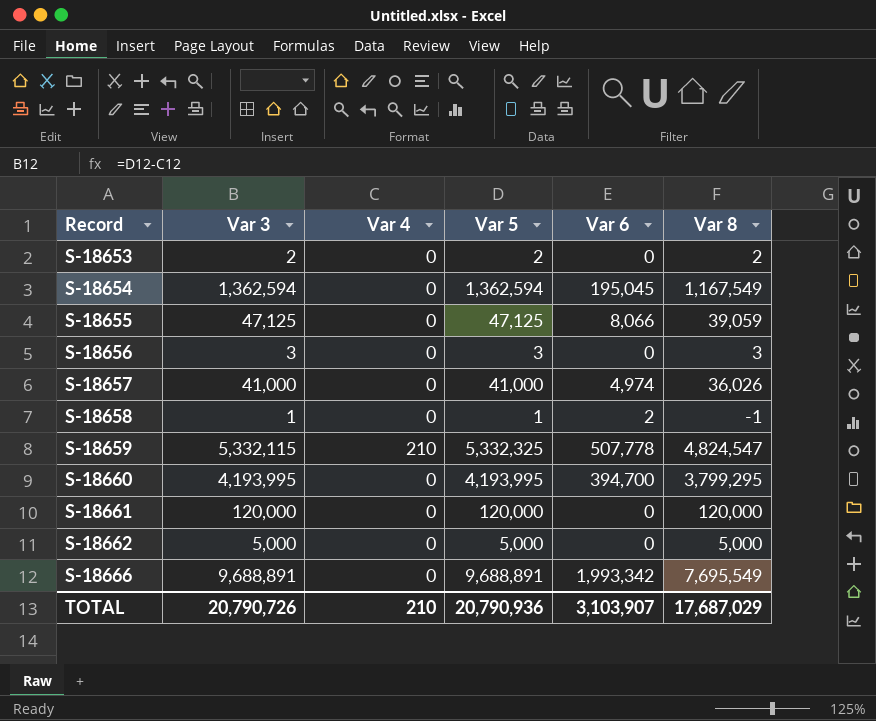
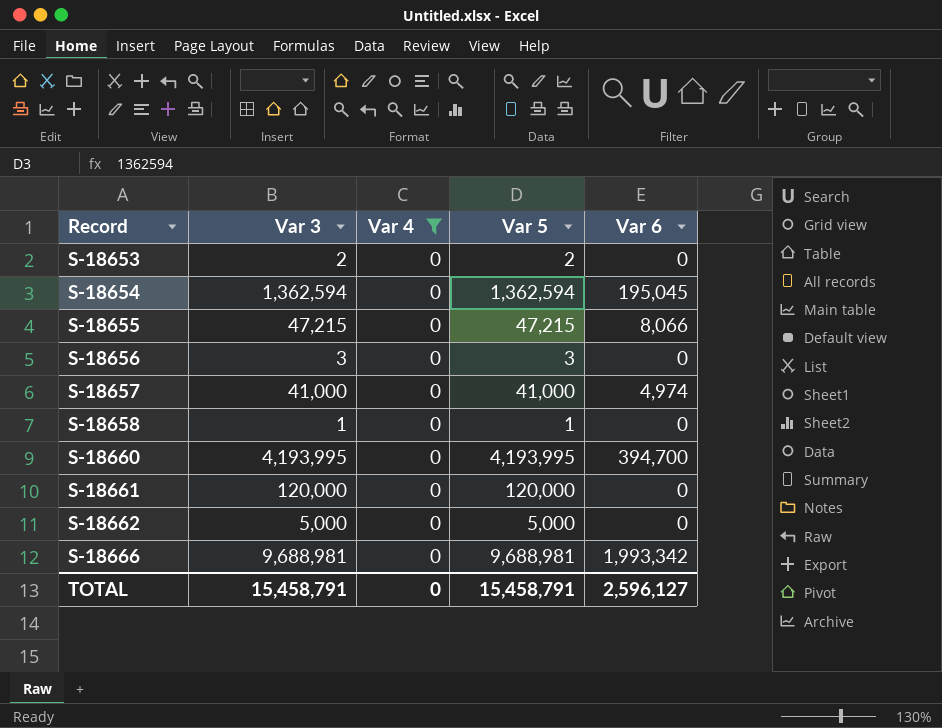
filter: none -> Var 4 = 0
column Var 8 | formula: [Var 5] - [Var 6] -> none
S-18655 | Var 3: 47,125 -> 47,215
S-18655 | Var 5: 47,125 -> 47,215
S-18658 | Var 6: 2 -> 0
S-18666 | Var 3: 9,688,891 -> 9,688,981
S-18666 | Var 5: 9,688,891 -> 9,688,981
TOTAL | Var 3: 20,790,726 -> 15,458,791
TOTAL | Var 4: 210 -> 0
TOTAL | Var 5: 20,790,936 -> 15,458,791
TOTAL | Var 6: 3,103,907 -> 2,596,127

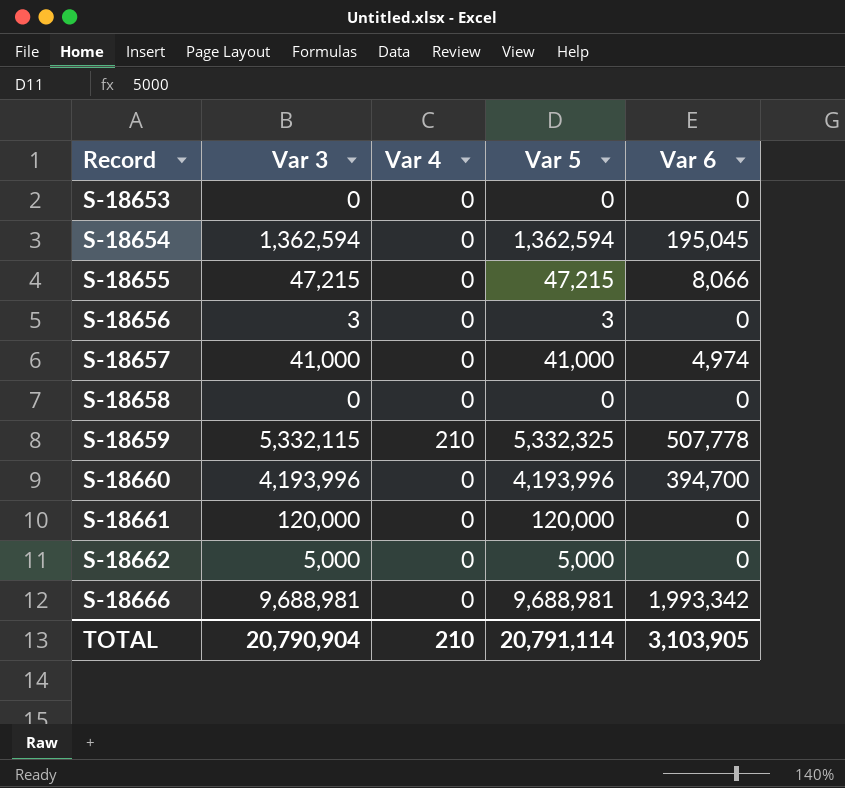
filter: Var 4 = 0 -> none
S-18653 | Var 3: 2 -> 0
S-18653 | Var 5: 2 -> 0
S-18658 | Var 3: 1 -> 0
S-18658 | Var 5: 1 -> 0
S-18660 | Var 3: 4,193,995 -> 4,193,996
S-18660 | Var 5: 4,193,995 -> 4,193,996
TOTAL | Var 3: 15,458,791 -> 20,790,904
TOTAL | Var 4: 0 -> 210
TOTAL | Var 5: 15,458,791 -> 20,791,114
TOTAL | Var 6: 2,596,127 -> 3,103,905

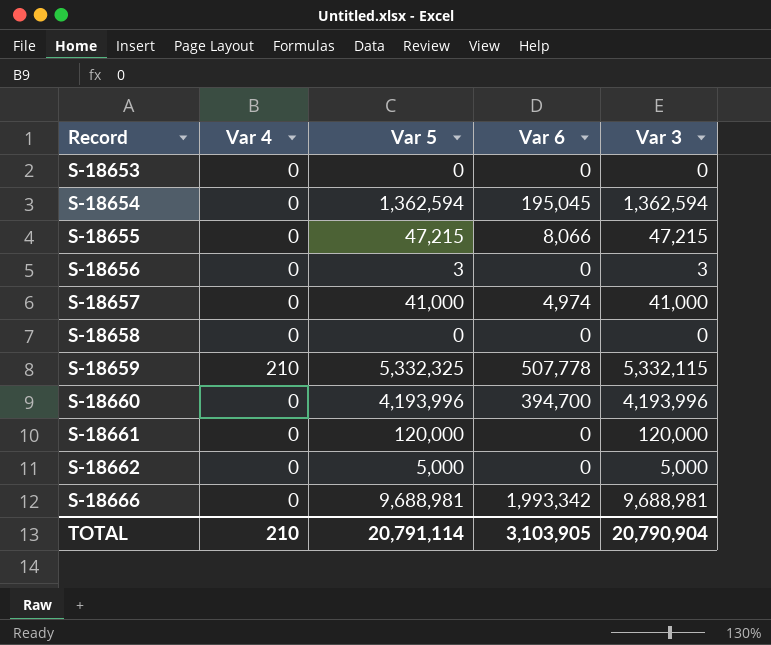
column Var 3 | position: 2 -> 5

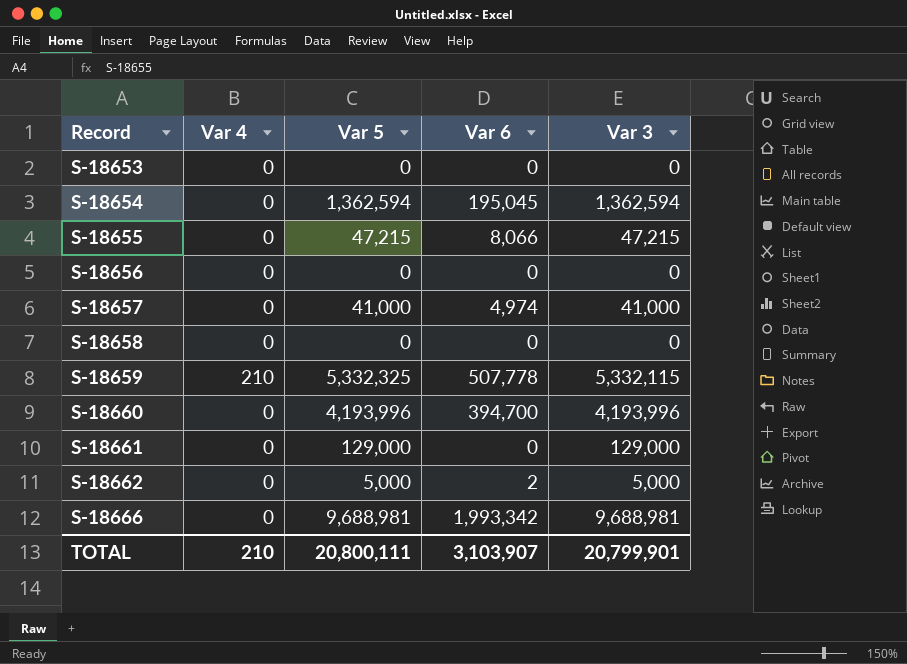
S-18656 | Var 5: 3 -> 0
S-18656 | Var 3: 3 -> 0
S-18661 | Var 5: 120,000 -> 129,000
S-18661 | Var 3: 120,000 -> 129,000
S-18662 | Var 6: 0 -> 2
TOTAL | Var 5: 20,791,114 -> 20,800,111
TOTAL | Var 6: 3,103,905 -> 3,103,907
TOTAL | Var 3: 20,790,904 -> 20,799,901

